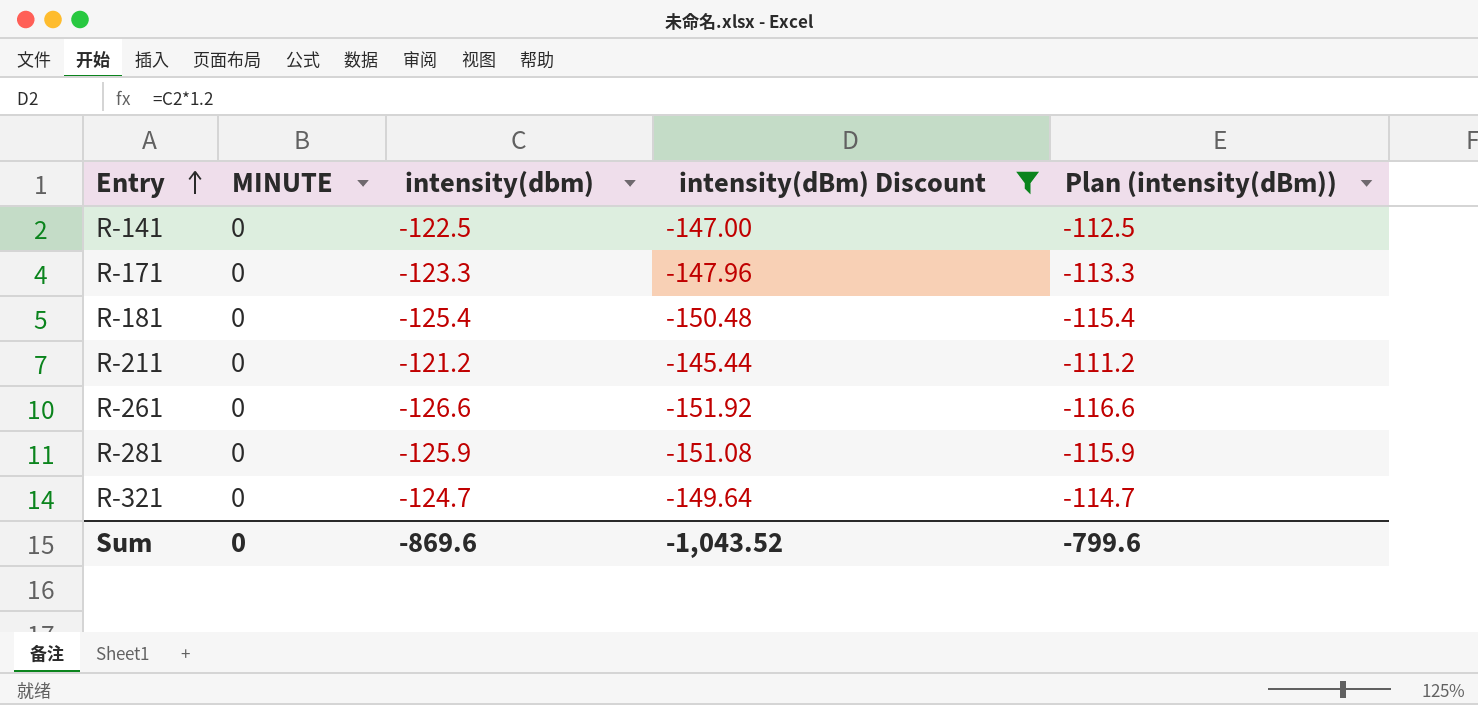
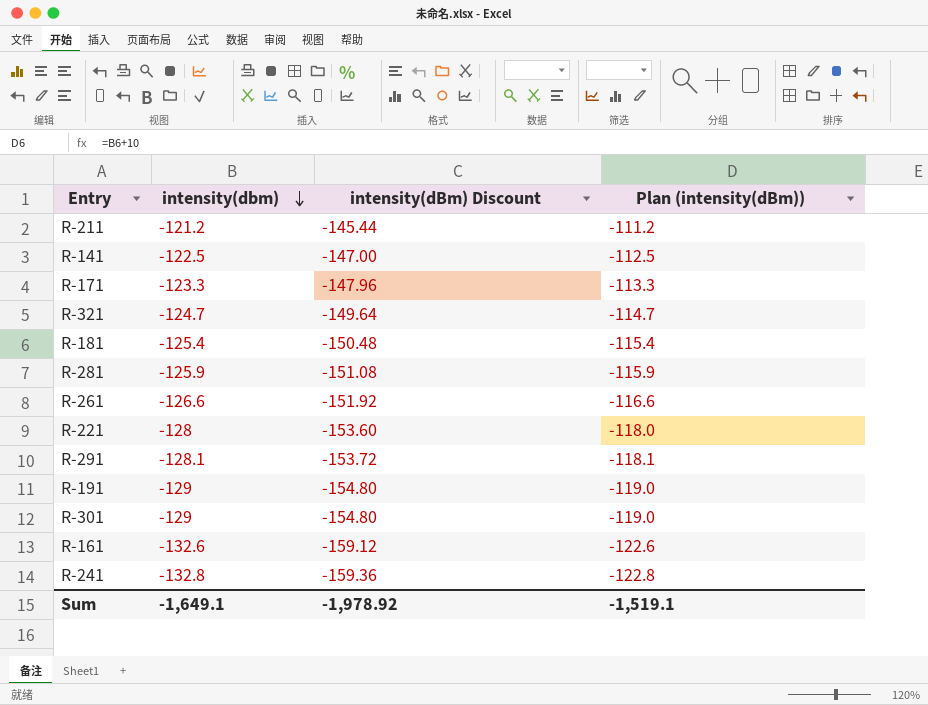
filter: intensity(dBm) Discount >= -151.92 -> none
row order: Entry ascending -> intensity(dbm) descending
column MINUTE | position: 2 -> none
Sum | intensity(dbm): -869.6 -> -1,649.1
Sum | intensity(dBm) Discount: -1,043.52 -> -1,978.92
Sum | Plan (intensity(dBm)): -799.6 -> -1,519.1

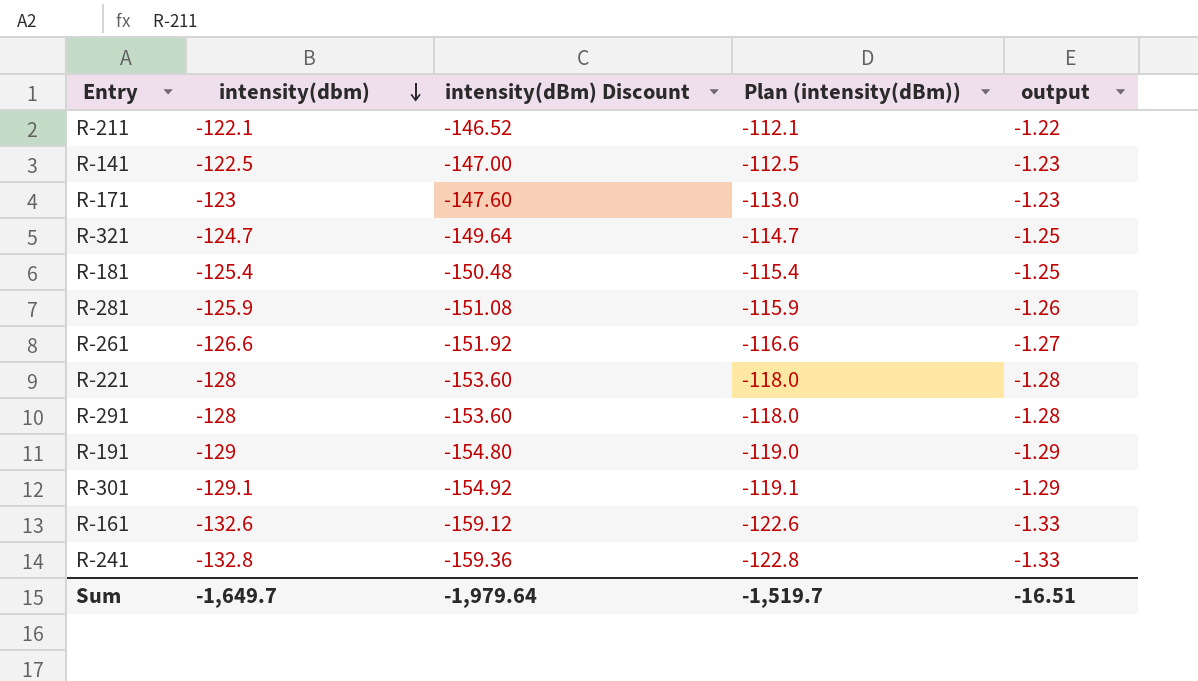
column output | formula: none -> [intensity(dbm)] * 0.01
R-211 | intensity(dbm): -121.2 -> -122.1
R-211 | intensity(dBm) Discount: -145.44 -> -146.52
R-211 | Plan (intensity(dBm)): -111.2 -> -112.1
R-171 | intensity(dbm): -123.3 -> -123
R-171 | intensity(dBm) Discount: -147.96 -> -147.60
R-171 | Plan (intensity(dBm)): -113.3 -> -113.0
R-291 | intensity(dbm): -128.1 -> -128
R-291 | intensity(dBm) Discount: -153.72 -> -153.60
R-291 | Plan (intensity(dBm)): -118.1 -> -118.0
R-301 | intensity(dbm): -129 -> -129.1
R-301 | intensity(dBm) Discount: -154.80 -> -154.92
R-301 | Plan (intensity(dBm)): -119.0 -> -119.1
Sum | intensity(dbm): -1,649.1 -> -1,649.7
Sum | intensity(dBm) Discount: -1,978.92 -> -1,979.64
Sum | Plan (intensity(dBm)): -1,519.1 -> -1,519.7

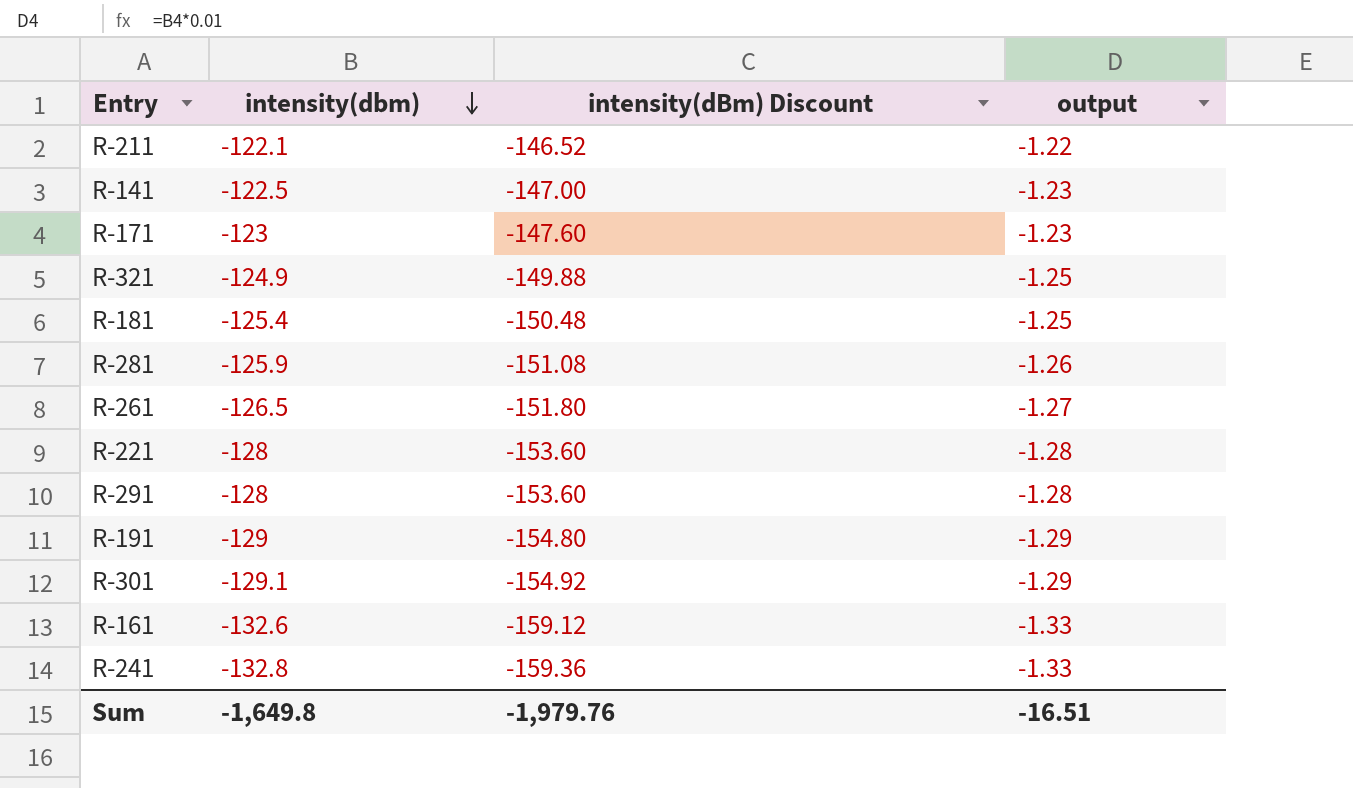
column Plan (intensity(dBm)) | formula: [intensity(dbm)] + 10 -> none
R-321 | intensity(dbm): -124.7 -> -124.9
R-321 | intensity(dBm) Discount: -149.64 -> -149.88
R-261 | intensity(dbm): -126.6 -> -126.5
R-261 | intensity(dBm) Discount: -151.92 -> -151.80
Sum | intensity(dbm): -1,649.7 -> -1,649.8
Sum | intensity(dBm) Discount: -1,979.64 -> -1,979.76

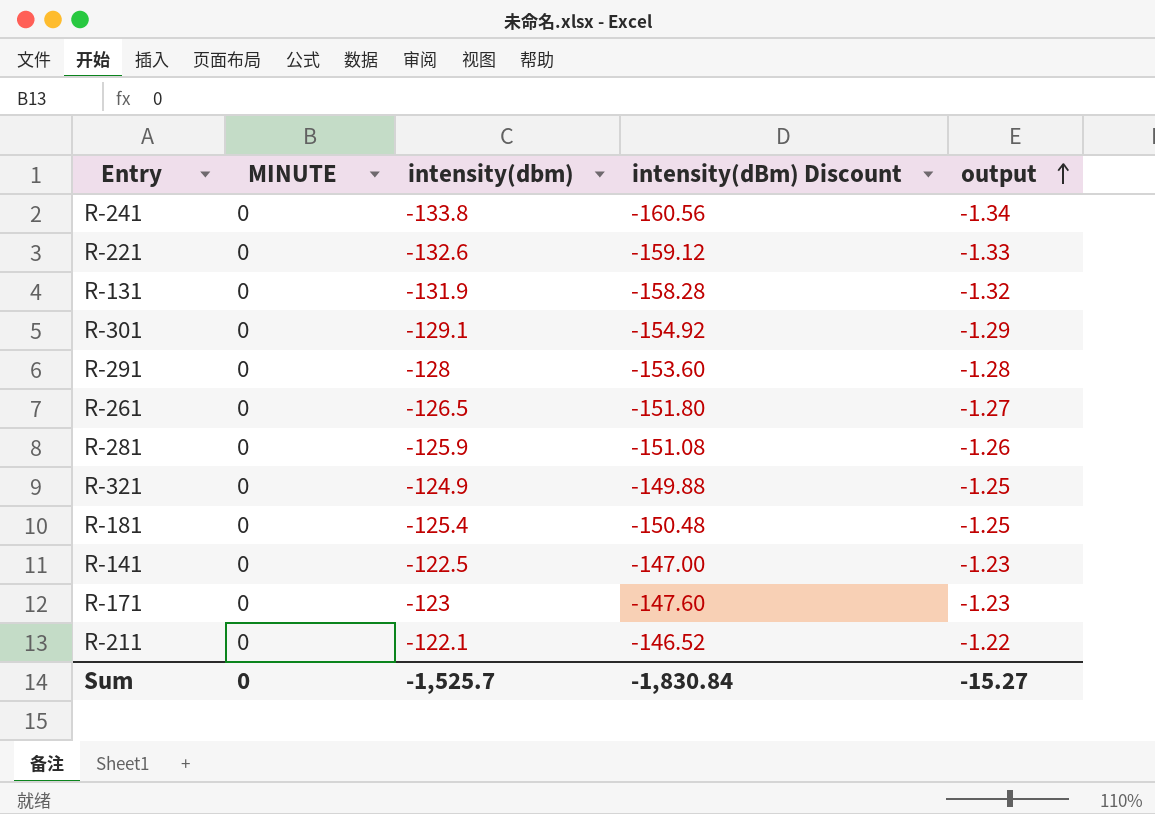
row order: intensity(dbm) descending -> output ascending
column MINUTE | position: none -> 2
row R-191: -129 | -154.80 | -1.29 -> none
row R-161: -132.6 | -159.12 | -1.33 -> none
R-241 | intensity(dbm): -132.8 -> -133.8
R-241 | intensity(dBm) Discount: -159.36 -> -160.56
R-241 | output: -1.33 -> -1.34
R-221 | intensity(dbm): -128 -> -132.6
R-221 | intensity(dBm) Discount: -153.60 -> -159.12
R-221 | output: -1.28 -> -1.33
row R-131: none -> 0 | -131.9 | -158.28 | -1.32
Sum | intensity(dbm): -1,649.8 -> -1,525.7
Sum | intensity(dBm) Discount: -1,979.76 -> -1,830.84
Sum | output: -16.51 -> -15.27

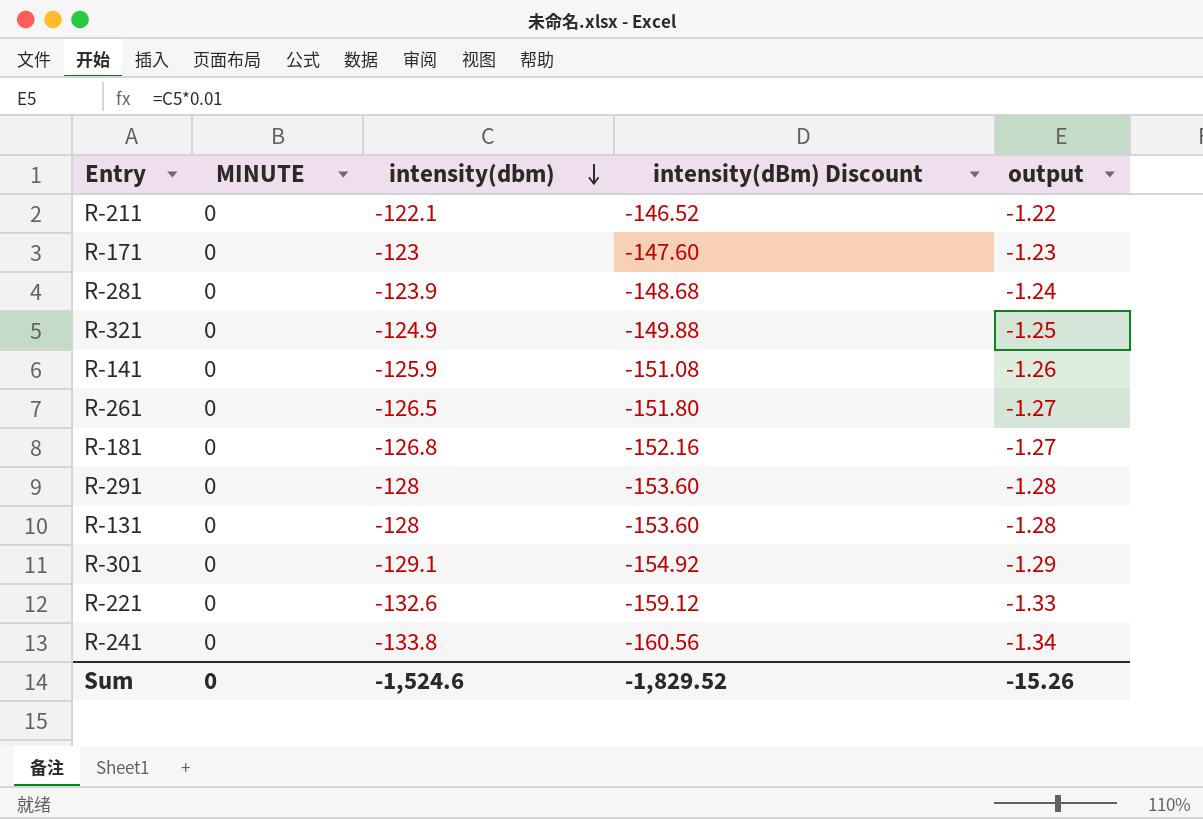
row order: output ascending -> intensity(dbm) descending
R-281 | intensity(dbm): -125.9 -> -123.9
R-281 | intensity(dBm) Discount: -151.08 -> -148.68
R-281 | output: -1.26 -> -1.24
R-141 | intensity(dbm): -122.5 -> -125.9
R-141 | intensity(dBm) Discount: -147.00 -> -151.08
R-141 | output: -1.23 -> -1.26
R-181 | intensity(dbm): -125.4 -> -126.8
R-181 | intensity(dBm) Discount: -150.48 -> -152.16
R-181 | output: -1.25 -> -1.27
R-131 | intensity(dbm): -131.9 -> -128
R-131 | intensity(dBm) Discount: -158.28 -> -153.60
R-131 | output: -1.32 -> -1.28
Sum | intensity(dbm): -1,525.7 -> -1,524.6
Sum | intensity(dBm) Discount: -1,830.84 -> -1,829.52
Sum | output: -15.27 -> -15.26

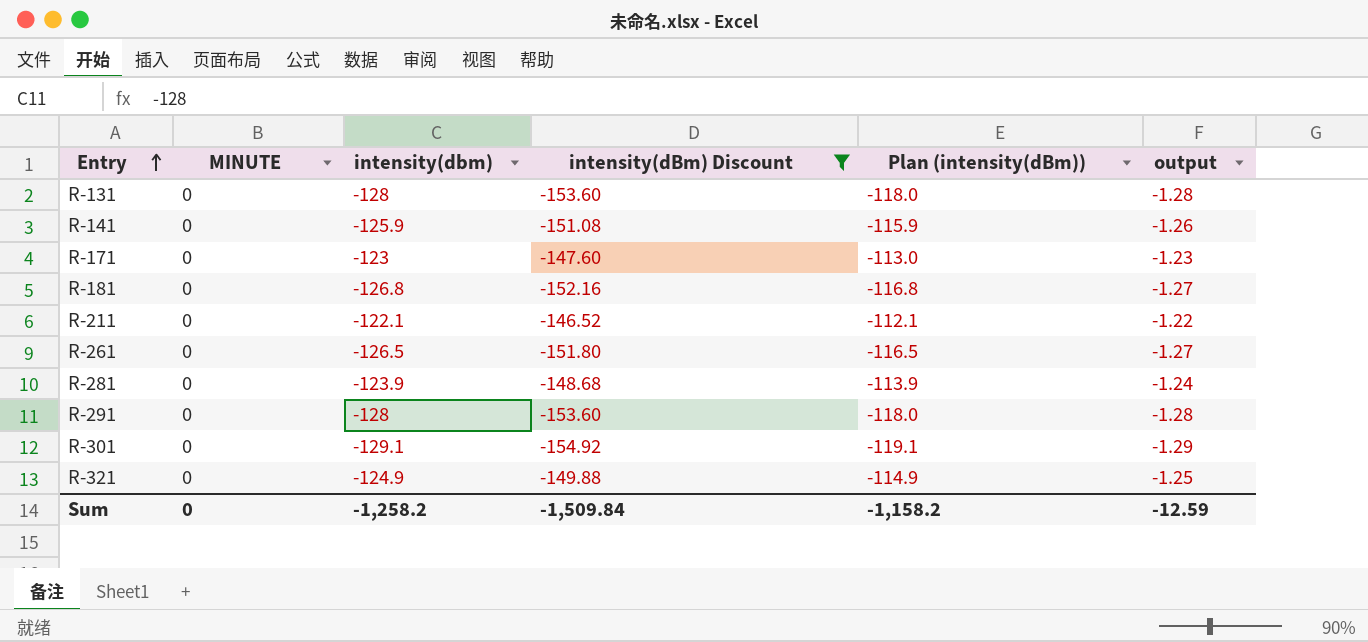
filter: none -> intensity(dBm) Discount >= -154.92
row order: intensity(dbm) descending -> Entry ascending
column Plan (intensity(dBm)) | formula: none -> [intensity(dbm)] + 10
Sum | intensity(dbm): -1,524.6 -> -1,258.2
Sum | intensity(dBm) Discount: -1,829.52 -> -1,509.84
Sum | output: -15.26 -> -12.59

